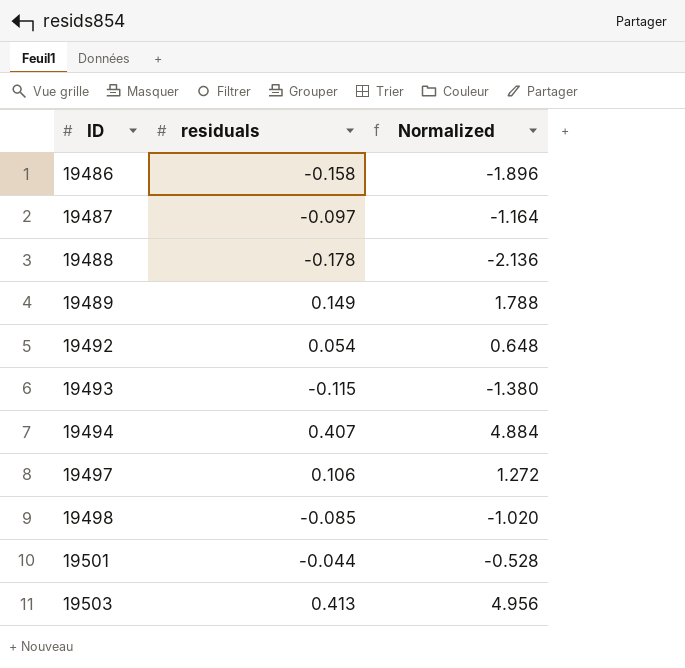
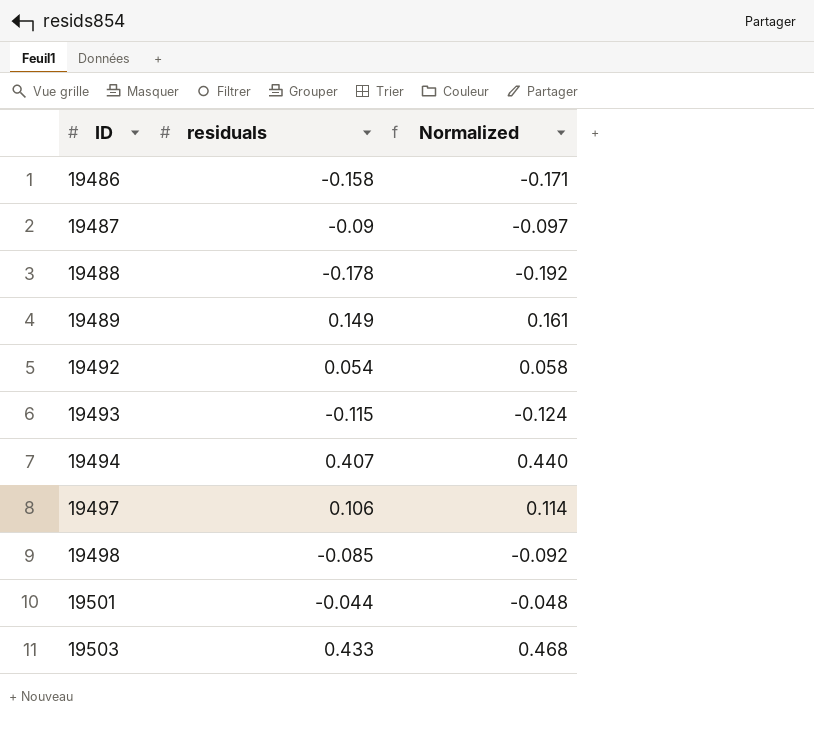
column Normalized | formula: [residuals] * 12 -> [residuals] * 1.08
19487 | residuals: -0.097 -> -0.09
19503 | residuals: 0.413 -> 0.433

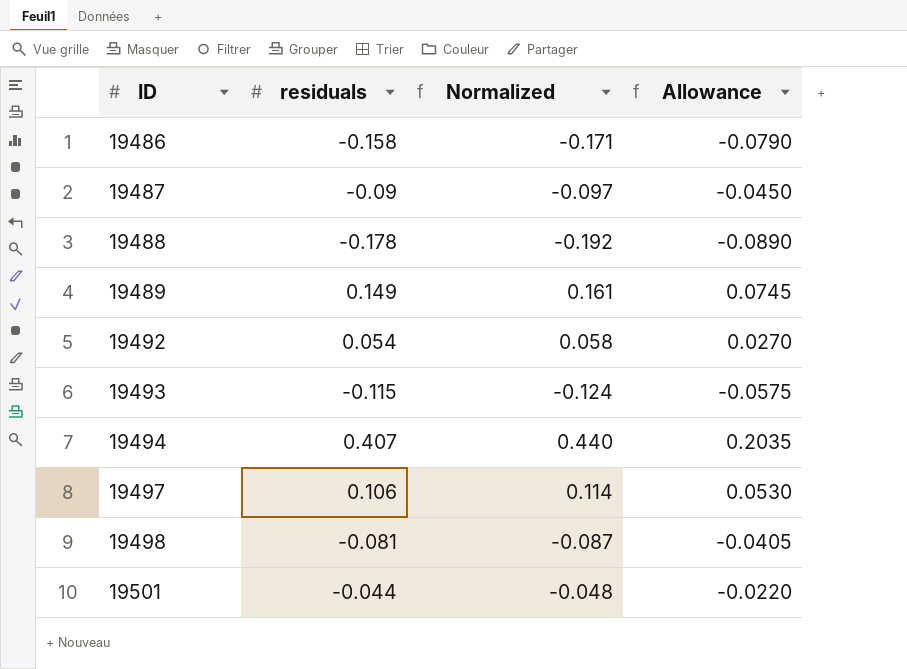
column Allowance | formula: none -> [residuals] * 0.5
row 19503: 0.433 | 0.468 -> none
19498 | residuals: -0.085 -> -0.081
19498 | Normalized: -0.092 -> -0.087

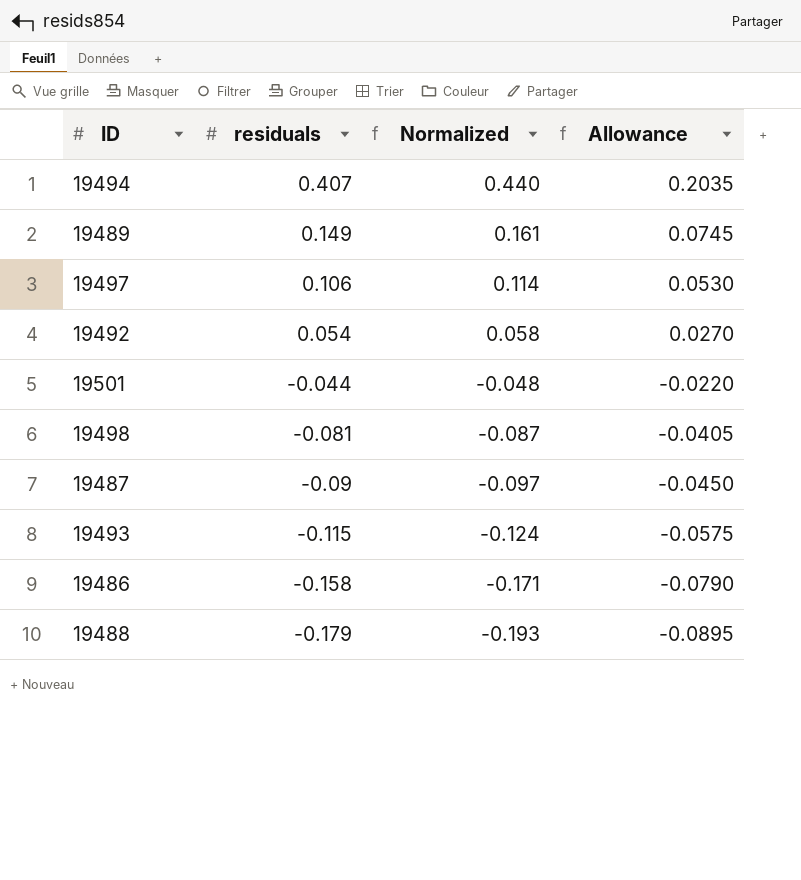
row order: ID ascending -> residuals descending
19488 | residuals: -0.178 -> -0.179
19488 | Normalized: -0.192 -> -0.193
19488 | Allowance: -0.0890 -> -0.0895

